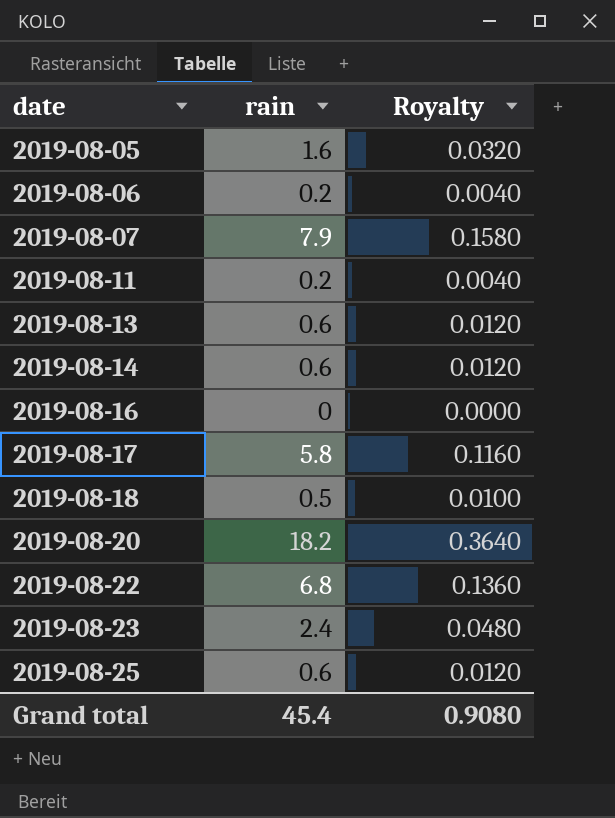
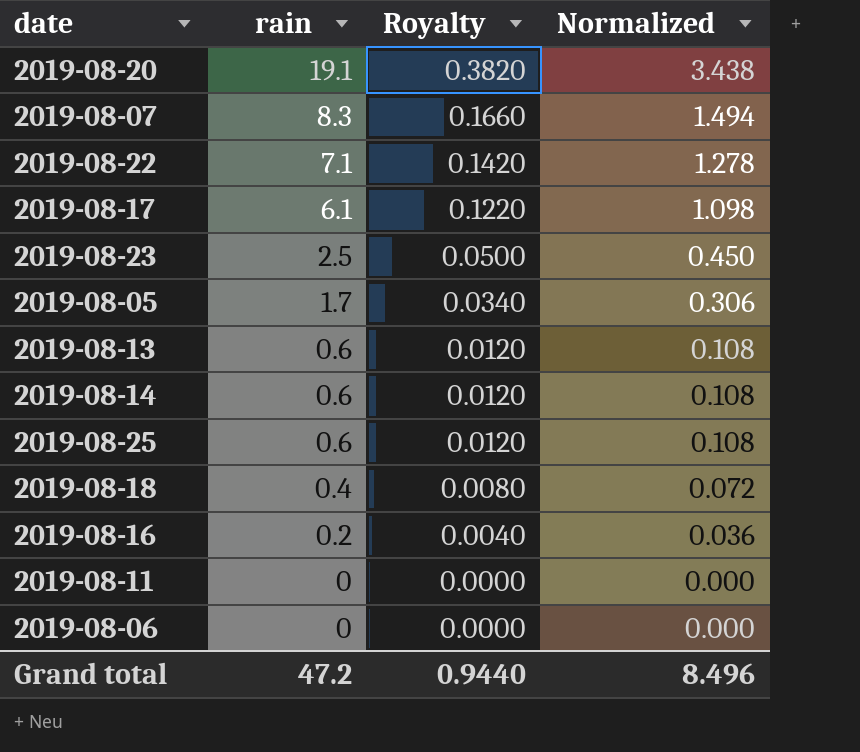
row order: date ascending -> rain descending
column Normalized | formula: none -> [rain] * 0.18
2019-08-20 | rain: 18.2 -> 19.1
2019-08-20 | Royalty: 0.3640 -> 0.3820
2019-08-07 | rain: 7.9 -> 8.3
2019-08-07 | Royalty: 0.1580 -> 0.1660
2019-08-22 | rain: 6.8 -> 7.1
2019-08-22 | Royalty: 0.1360 -> 0.1420
2019-08-17 | rain: 5.8 -> 6.1
2019-08-17 | Royalty: 0.1160 -> 0.1220
2019-08-23 | rain: 2.4 -> 2.5
2019-08-23 | Royalty: 0.0480 -> 0.0500
2019-08-05 | rain: 1.6 -> 1.7
2019-08-05 | Royalty: 0.0320 -> 0.0340
2019-08-18 | rain: 0.5 -> 0.4
2019-08-18 | Royalty: 0.0100 -> 0.0080
2019-08-16 | rain: 0 -> 0.2
2019-08-16 | Royalty: 0.0000 -> 0.0040
2019-08-11 | rain: 0.2 -> 0
2019-08-11 | Royalty: 0.0040 -> 0.0000
2019-08-06 | rain: 0.2 -> 0
2019-08-06 | Royalty: 0.0040 -> 0.0000
Grand total | rain: 45.4 -> 47.2
Grand total | Royalty: 0.9080 -> 0.9440

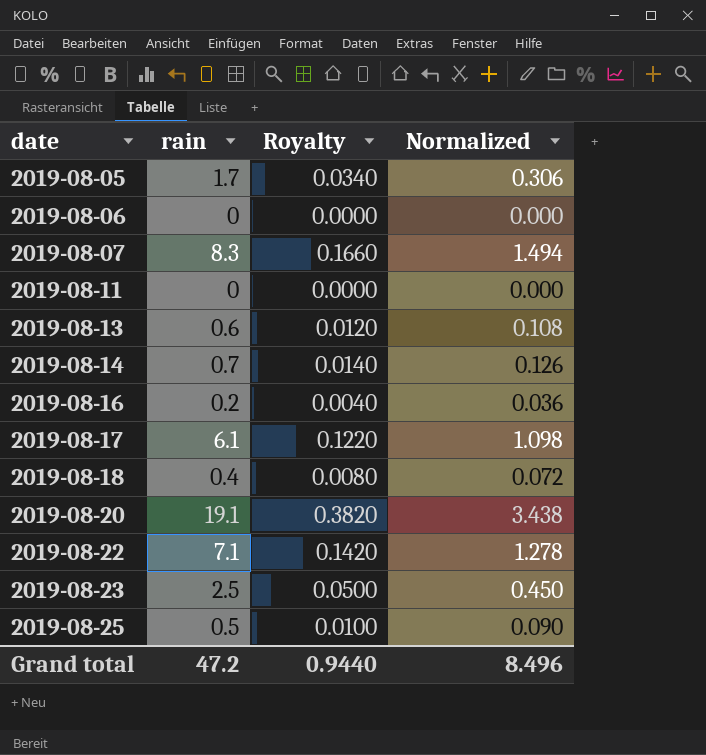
row order: rain descending -> date ascending
2019-08-14 | rain: 0.6 -> 0.7
2019-08-14 | Royalty: 0.0120 -> 0.0140
2019-08-14 | Normalized: 0.108 -> 0.126
2019-08-25 | rain: 0.6 -> 0.5
2019-08-25 | Royalty: 0.0120 -> 0.0100
2019-08-25 | Normalized: 0.108 -> 0.090

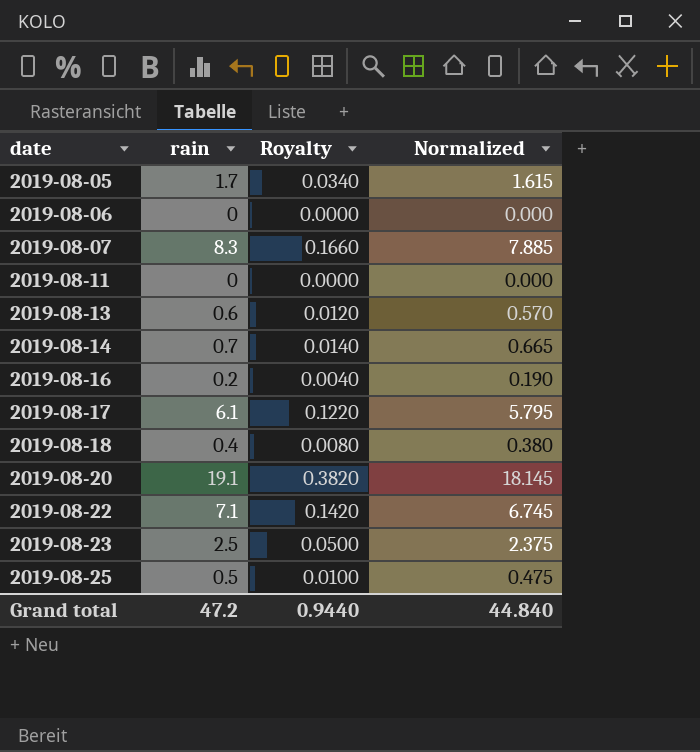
column Normalized | formula: [rain] * 0.18 -> [rain] * 0.95
Grand total | Normalized: 8.496 -> 44.840

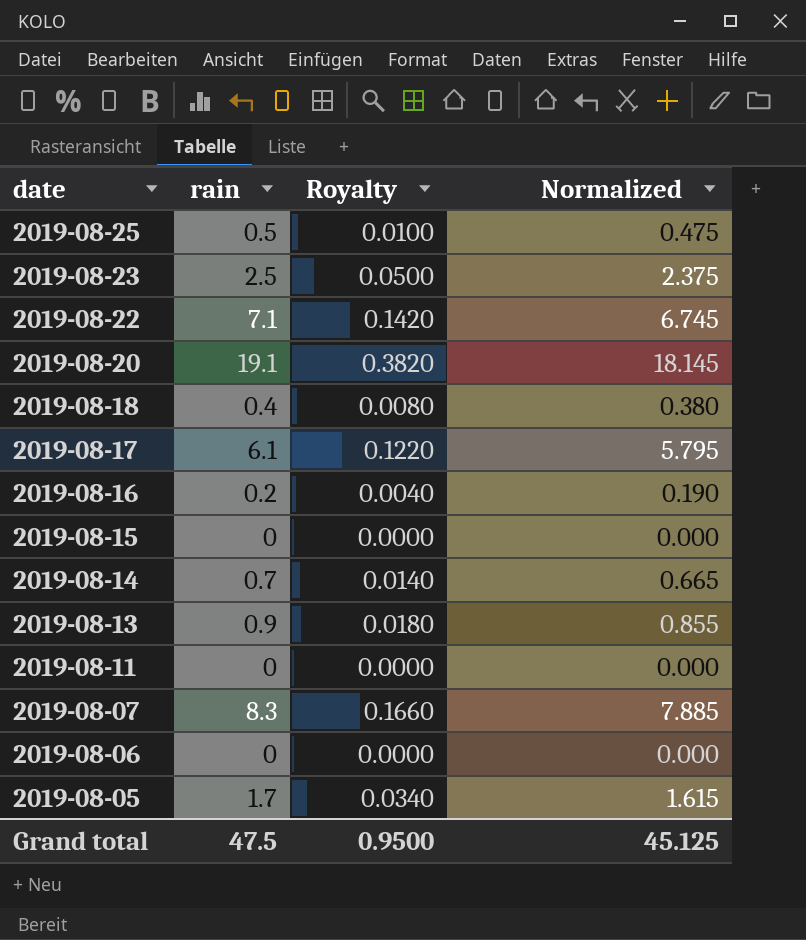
row order: date ascending -> date descending
row 2019-08-15: none -> 0 | 0.0000 | 0.000
2019-08-13 | rain: 0.6 -> 0.9
2019-08-13 | Royalty: 0.0120 -> 0.0180
2019-08-13 | Normalized: 0.570 -> 0.855
Grand total | rain: 47.2 -> 47.5
Grand total | Royalty: 0.9440 -> 0.9500
Grand total | Normalized: 44.840 -> 45.125

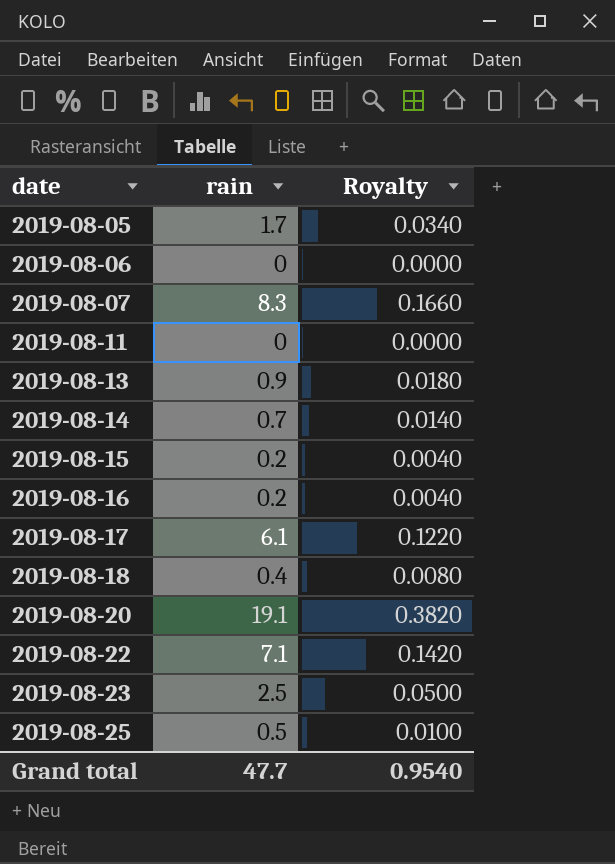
row order: date descending -> date ascending
column Normalized | formula: [rain] * 0.95 -> none
2019-08-15 | rain: 0 -> 0.2
2019-08-15 | Royalty: 0.0000 -> 0.0040
Grand total | rain: 47.5 -> 47.7
Grand total | Royalty: 0.9500 -> 0.9540

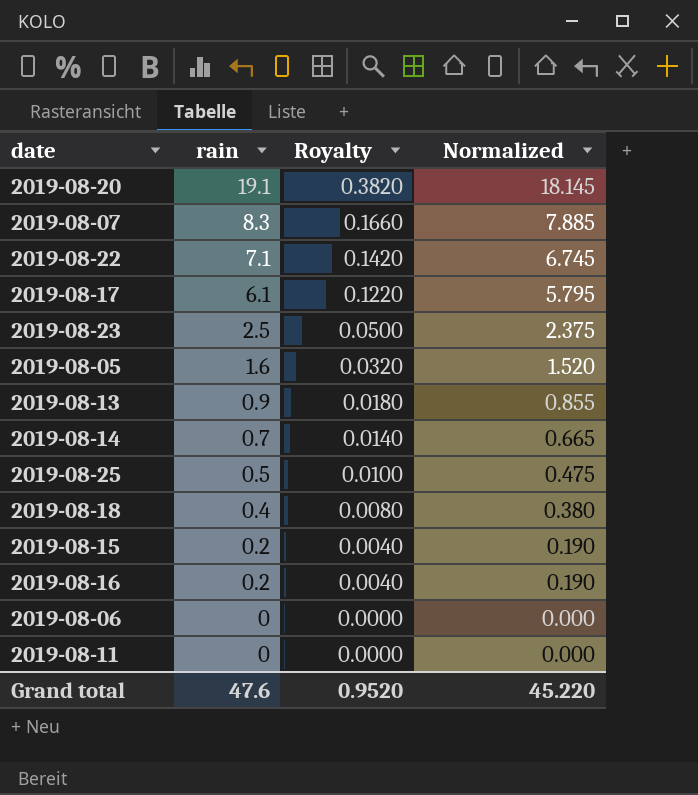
row order: date ascending -> rain descending
column Normalized | formula: none -> [rain] * 0.95
2019-08-05 | rain: 1.7 -> 1.6
2019-08-05 | Royalty: 0.0340 -> 0.0320
Grand total | rain: 47.7 -> 47.6
Grand total | Royalty: 0.9540 -> 0.9520

